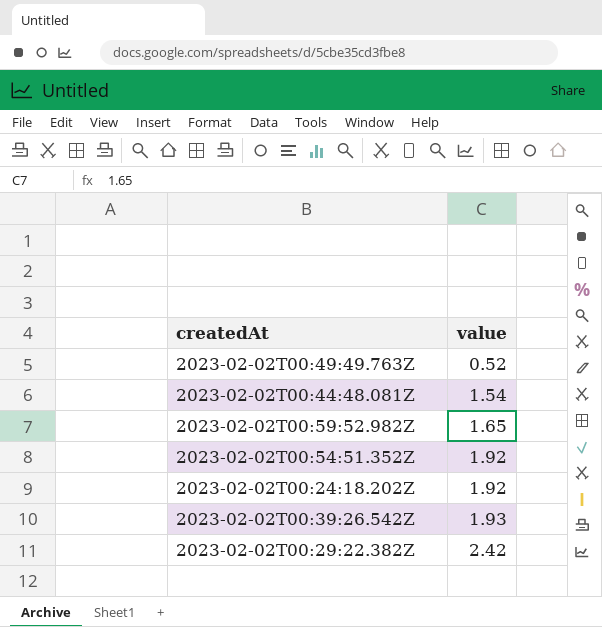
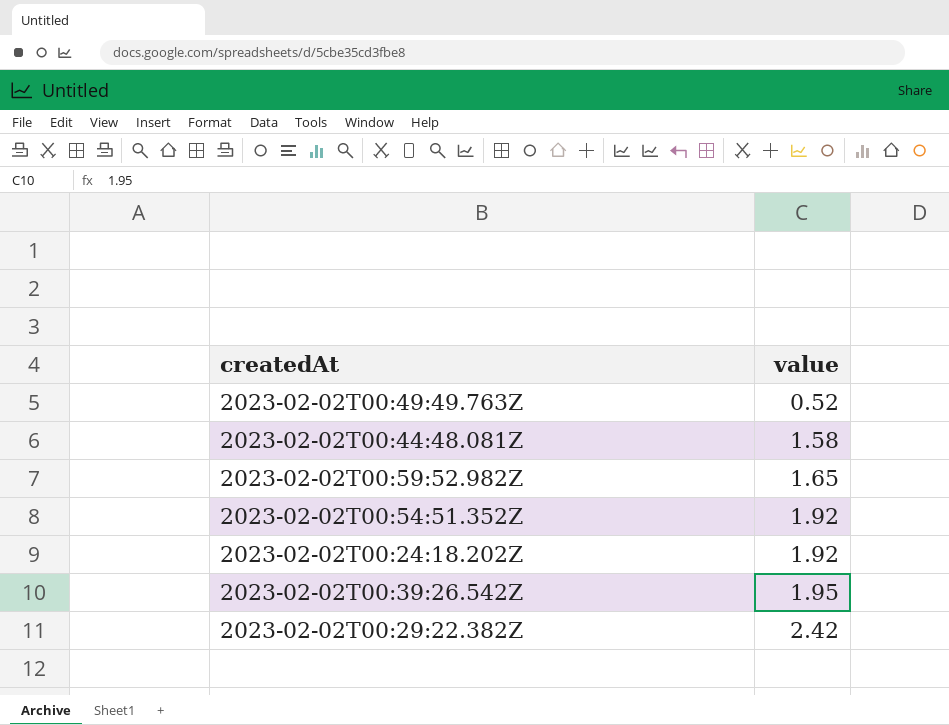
2023-02-02T00:44:48.081Z | value: 1.54 -> 1.58
2023-02-02T00:39:26.542Z | value: 1.93 -> 1.95

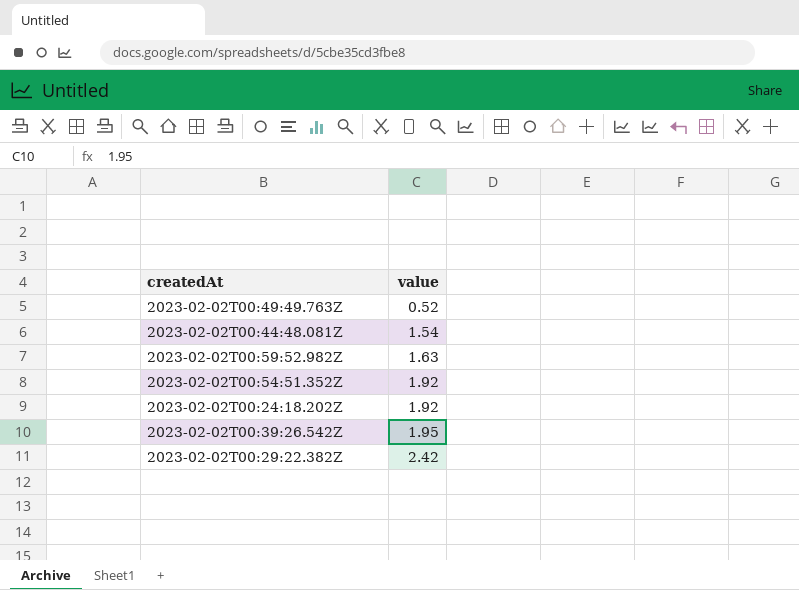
2023-02-02T00:44:48.081Z | value: 1.58 -> 1.54
2023-02-02T00:59:52.982Z | value: 1.65 -> 1.63

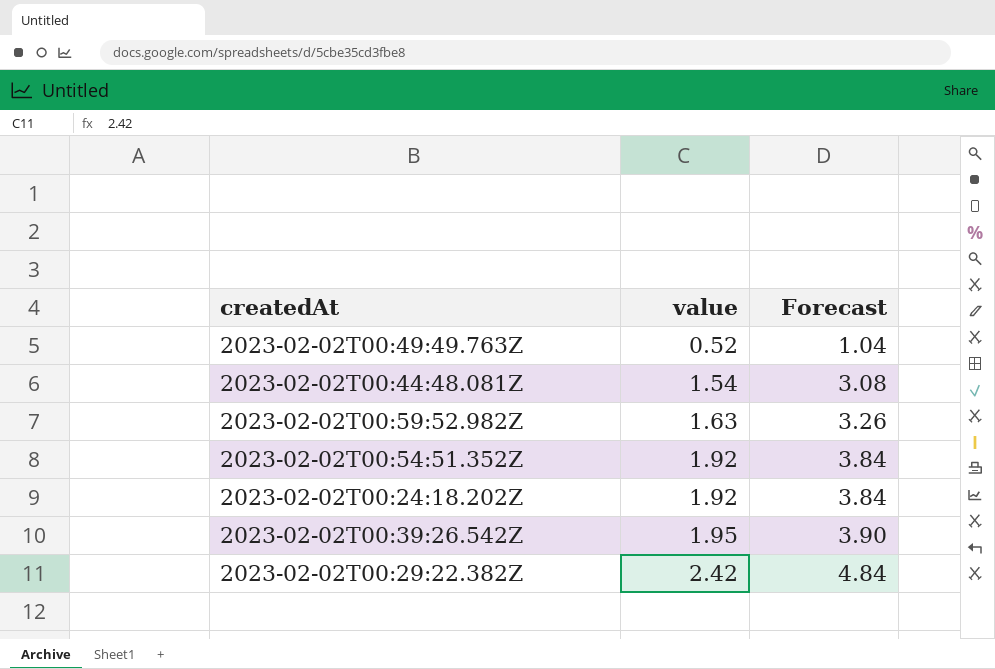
column Forecast | formula: none -> [value] * 2

